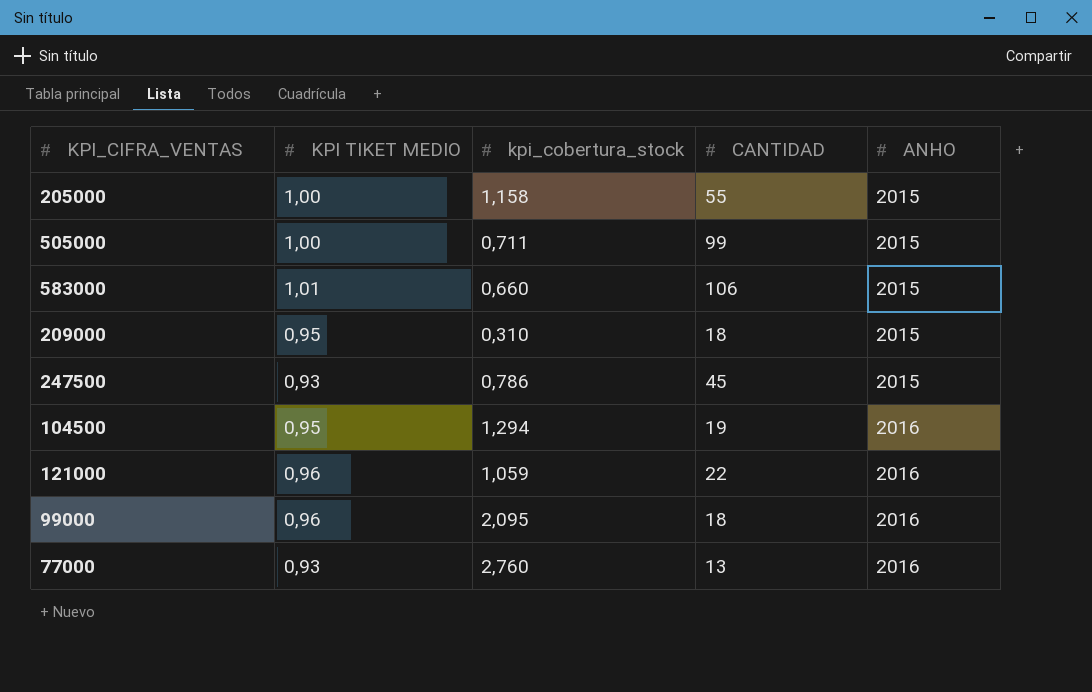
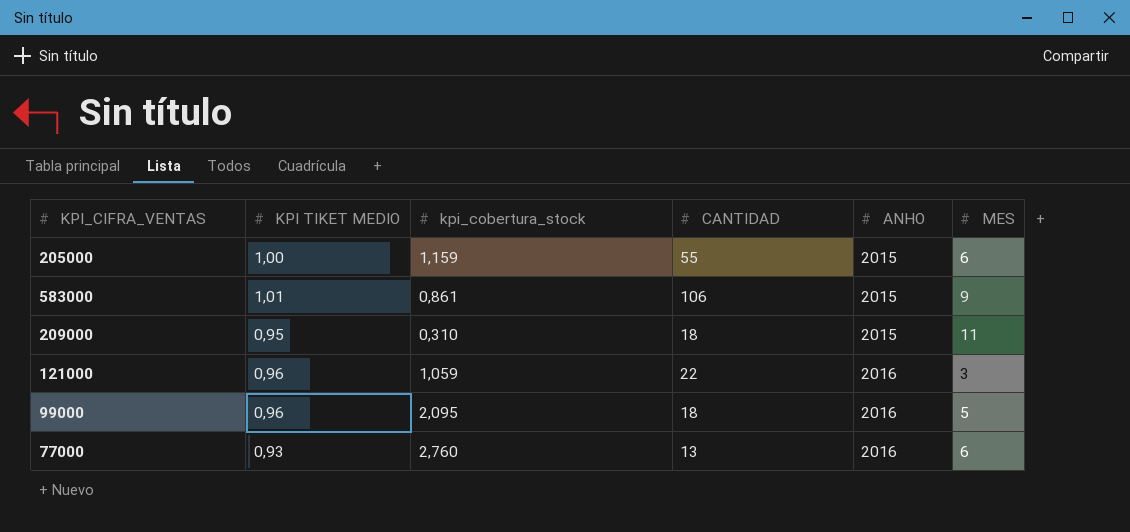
column MES | position: none -> 6
row 505000: 1,00 | 0,711 | 99 | 2015 -> none
row 247500: 0,93 | 0,786 | 45 | 2015 -> none
row 104500: 0,95 | 1,294 | 19 | 2016 -> none
205000 | kpi_cobertura_stock: 1,158 -> 1,159
583000 | kpi_cobertura_stock: 0,660 -> 0,861

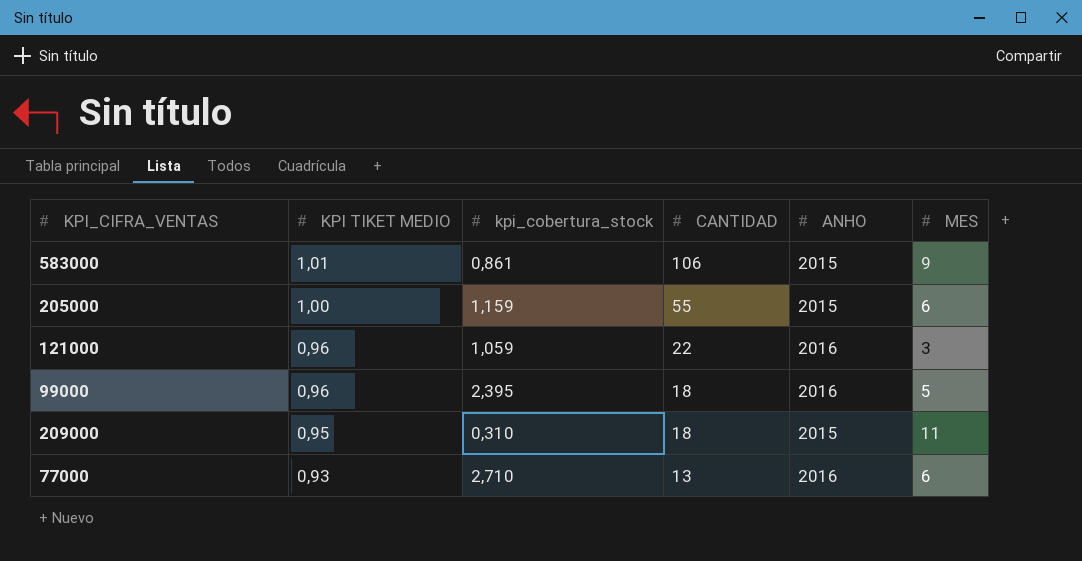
row order: ANHO ascending -> KPI TIKET MEDIO descending
99000 | kpi_cobertura_stock: 2,095 -> 2,395
77000 | kpi_cobertura_stock: 2,760 -> 2,710

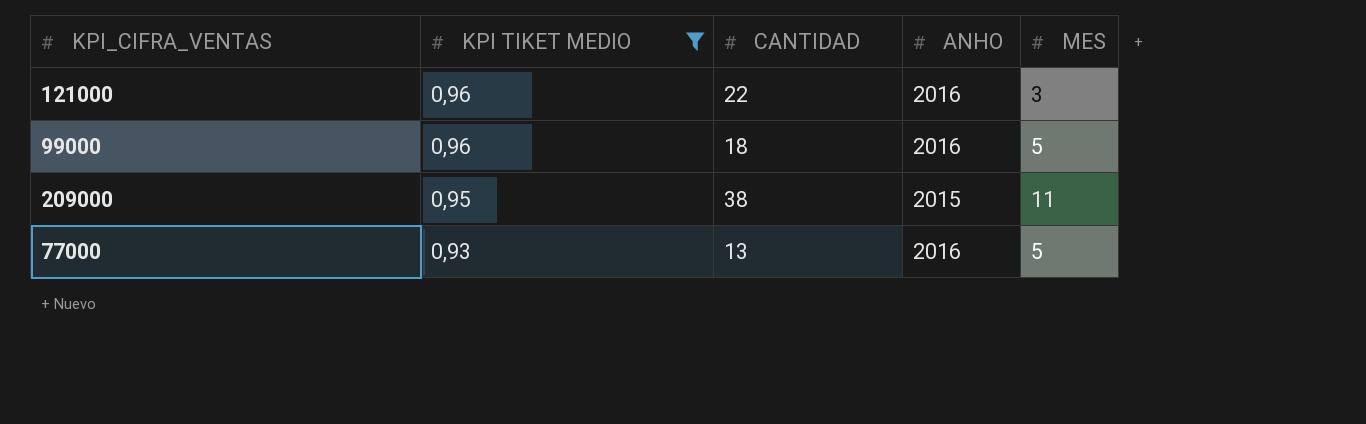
filter: none -> KPI TIKET MEDIO <= 0,96
column kpi_cobertura_stock | position: 3 -> none
209000 | CANTIDAD: 18 -> 38
77000 | MES: 6 -> 5

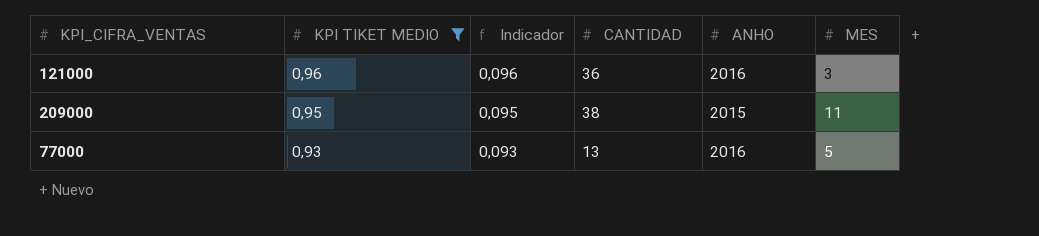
column Indicador | formula: none -> [KPI TIKET MEDIO] * 0,1
row 99000: 0,96 | 18 | 2016 | 5 -> none
121000 | CANTIDAD: 22 -> 36

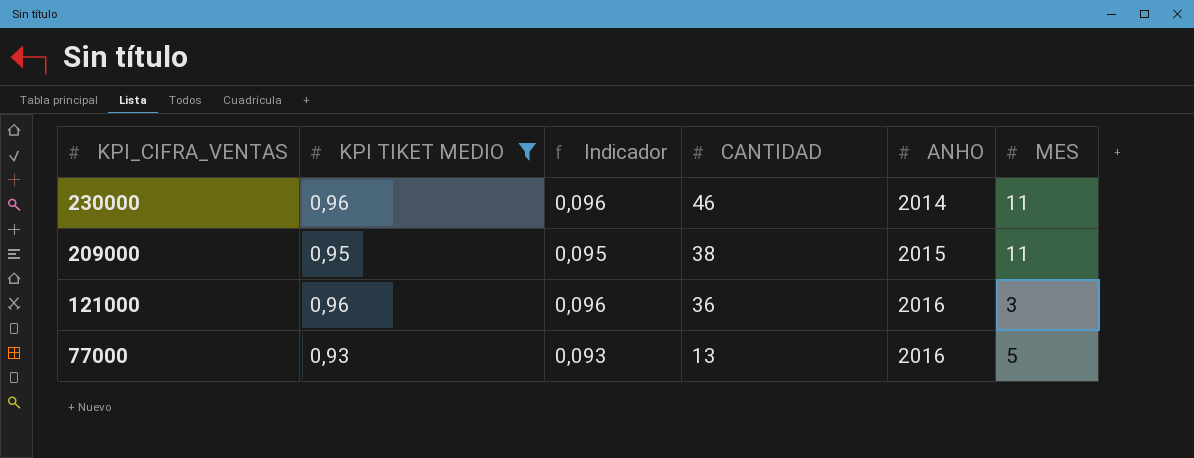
row order: KPI TIKET MEDIO descending -> KPI_CIFRA_VENTAS descending
row 230000: none -> 0,96 | 0,096 | 46 | 2014 | 11

